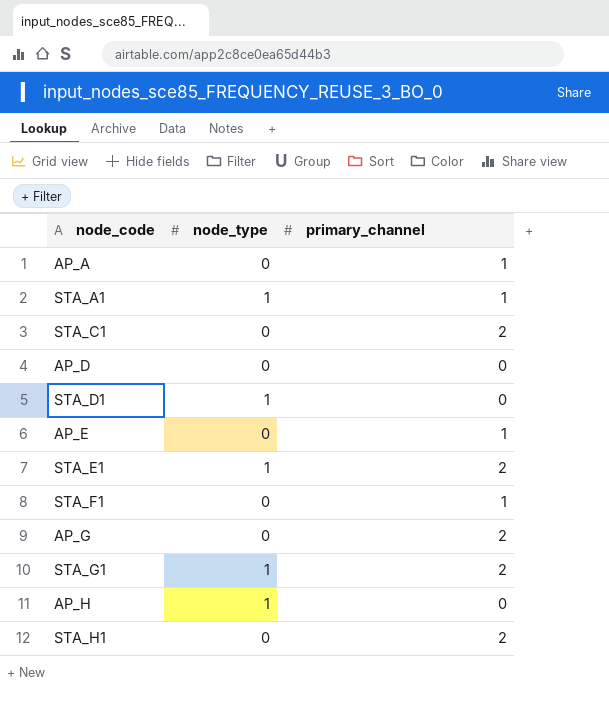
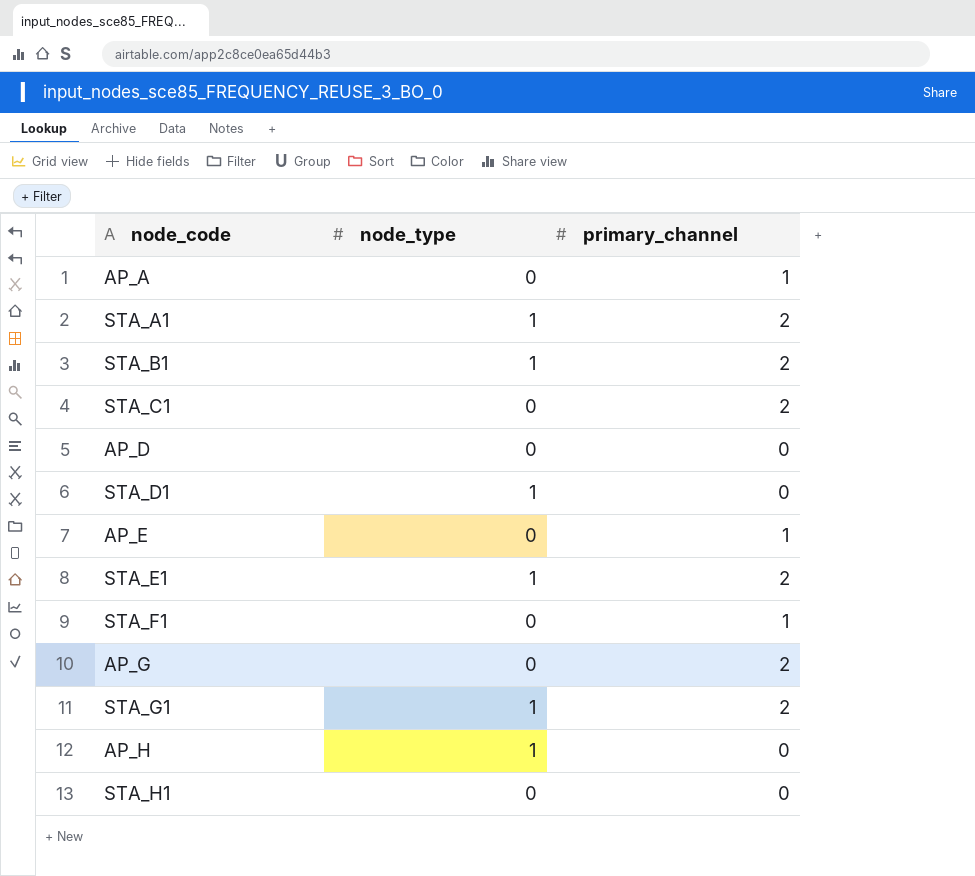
STA_A1 | primary_channel: 1 -> 2
row STA_B1: none -> 1 | 2
STA_H1 | primary_channel: 2 -> 0

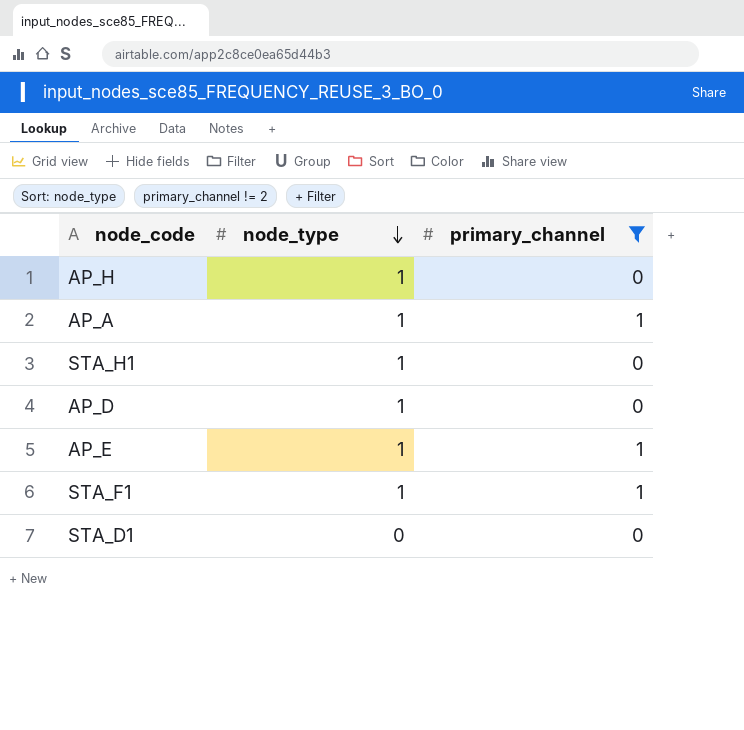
filter: none -> primary_channel != 2
row order: none -> node_type descending
AP_A | node_type: 0 -> 1
STA_H1 | node_type: 0 -> 1
AP_D | node_type: 0 -> 1
AP_E | node_type: 0 -> 1
STA_F1 | node_type: 0 -> 1
STA_D1 | node_type: 1 -> 0

